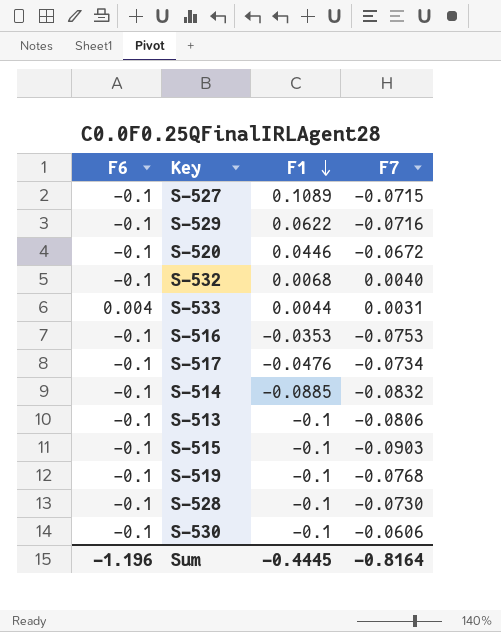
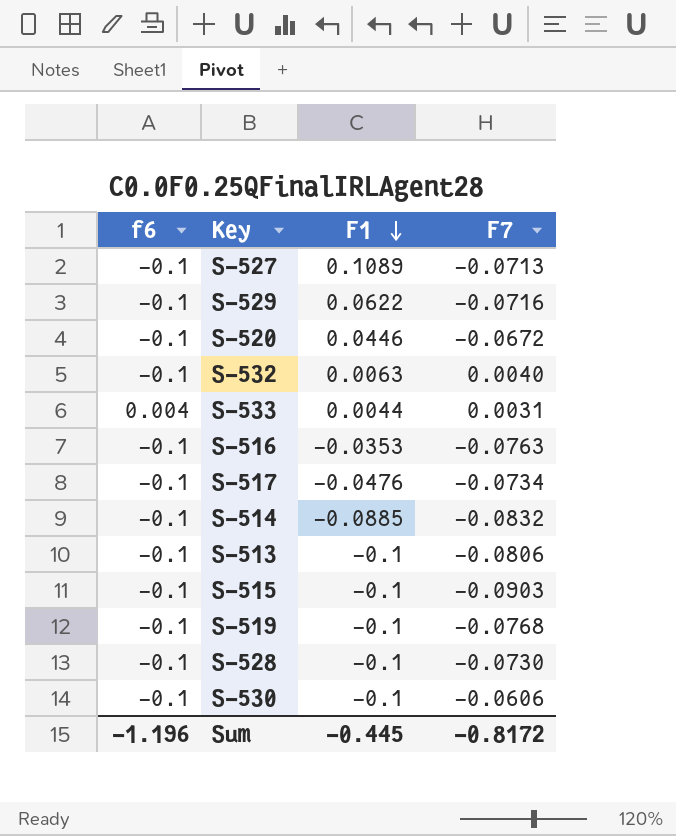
column name: F6 -> f6
S-527 | F7: -0.0715 -> -0.0713
S-532 | F1: 0.0068 -> 0.0063
S-516 | F7: -0.0753 -> -0.0763
Sum | F1: -0.4445 -> -0.445
Sum | F7: -0.8164 -> -0.8172

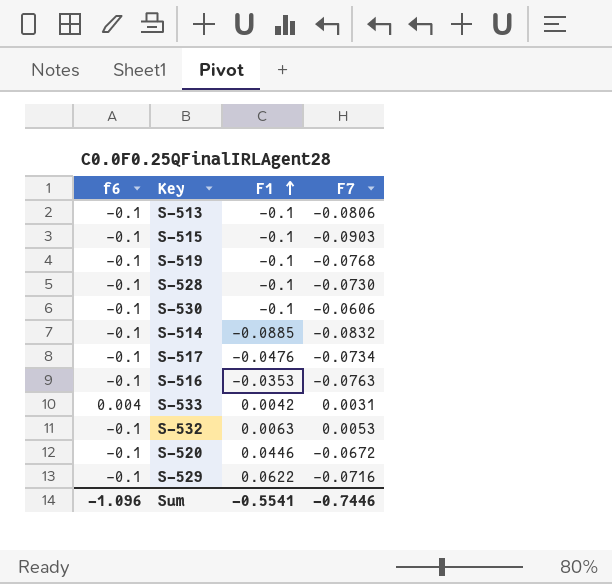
row order: F1 descending -> F1 ascending
row S-527: -0.1 | 0.1089 | -0.0713 -> none
S-533 | F1: 0.0044 -> 0.0042
S-532 | F7: 0.0040 -> 0.0053
Sum | f6: -1.196 -> -1.096
Sum | F1: -0.445 -> -0.5541
Sum | F7: -0.8172 -> -0.7446

